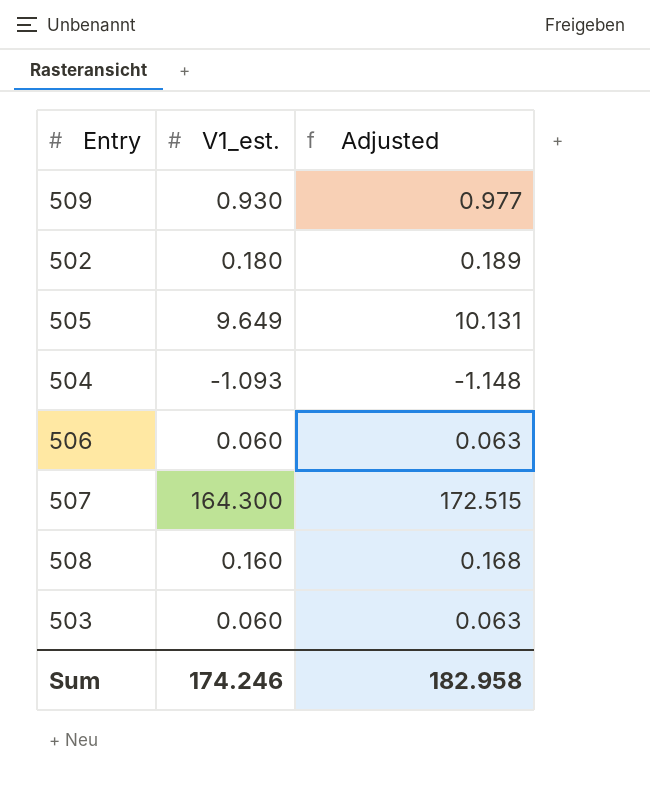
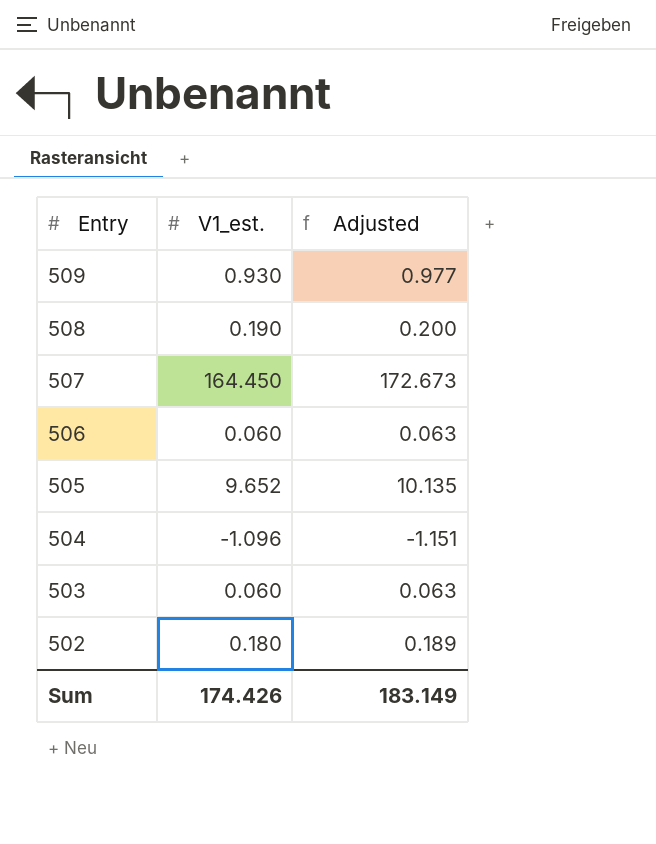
row order: none -> Entry descending
508 | V1_est.: 0.160 -> 0.190
508 | Adjusted: 0.168 -> 0.200
507 | V1_est.: 164.300 -> 164.450
507 | Adjusted: 172.515 -> 172.673
505 | V1_est.: 9.649 -> 9.652
505 | Adjusted: 10.131 -> 10.135
504 | V1_est.: -1.093 -> -1.096
504 | Adjusted: -1.148 -> -1.151
Sum | V1_est.: 174.246 -> 174.426
Sum | Adjusted: 182.958 -> 183.149

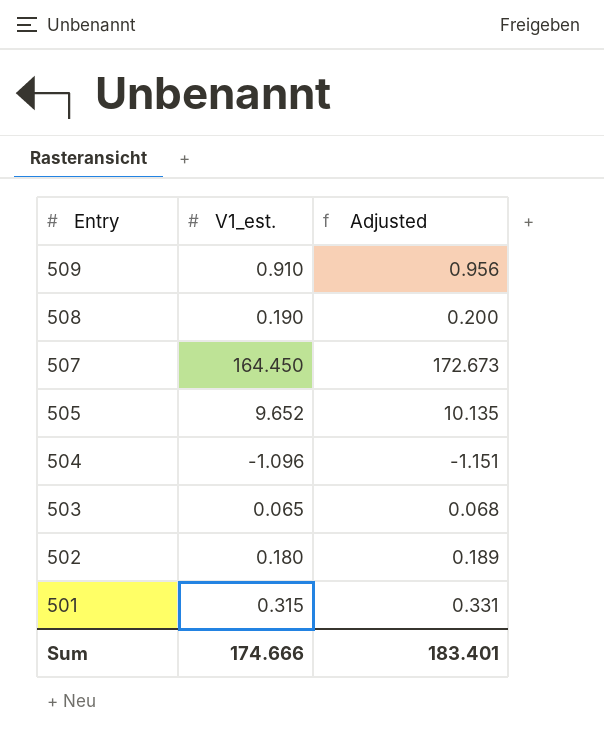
row 506: 0.060 | 0.063 -> none
509 | V1_est.: 0.930 -> 0.910
509 | Adjusted: 0.977 -> 0.956
503 | V1_est.: 0.060 -> 0.065
503 | Adjusted: 0.063 -> 0.068
row 501: none -> 0.315 | 0.331
Sum | V1_est.: 174.426 -> 174.666
Sum | Adjusted: 183.149 -> 183.401

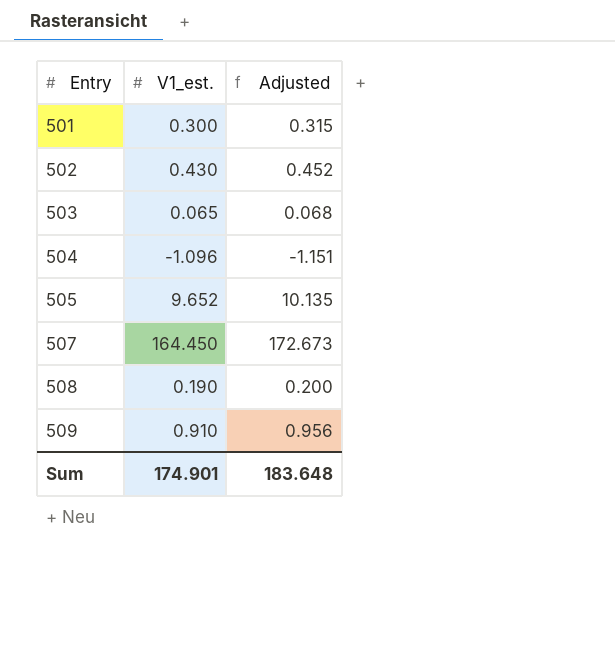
row order: Entry descending -> Entry ascending
501 | V1_est.: 0.315 -> 0.300
501 | Adjusted: 0.331 -> 0.315
502 | V1_est.: 0.180 -> 0.430
502 | Adjusted: 0.189 -> 0.452
Sum | V1_est.: 174.666 -> 174.901
Sum | Adjusted: 183.401 -> 183.648

